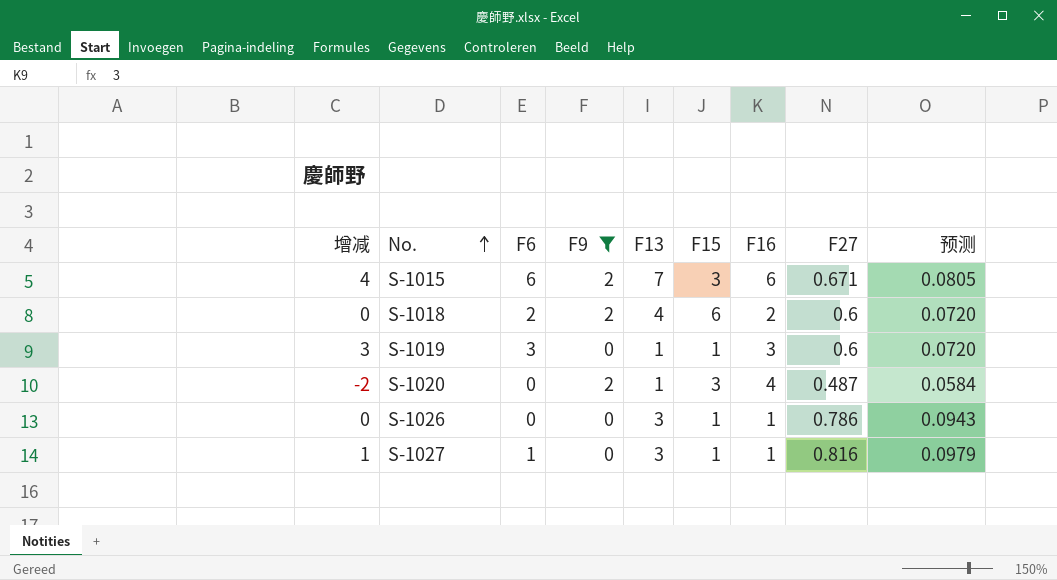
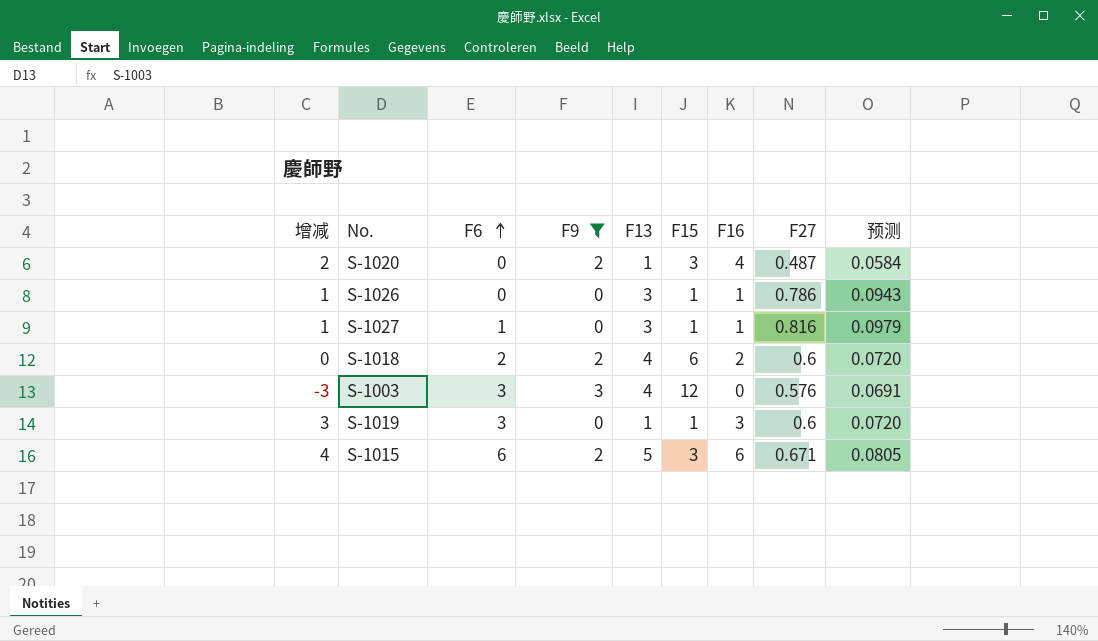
row order: No. ascending -> F6 ascending
column 增减 | formula: [F6] - [F9] -> [F16] - [F9]
row S-1003: none -> -3 | 3 | 3 | 4 | 12 | 0 | 0.576 | 0.0691
S-1015 | F13: 7 -> 5

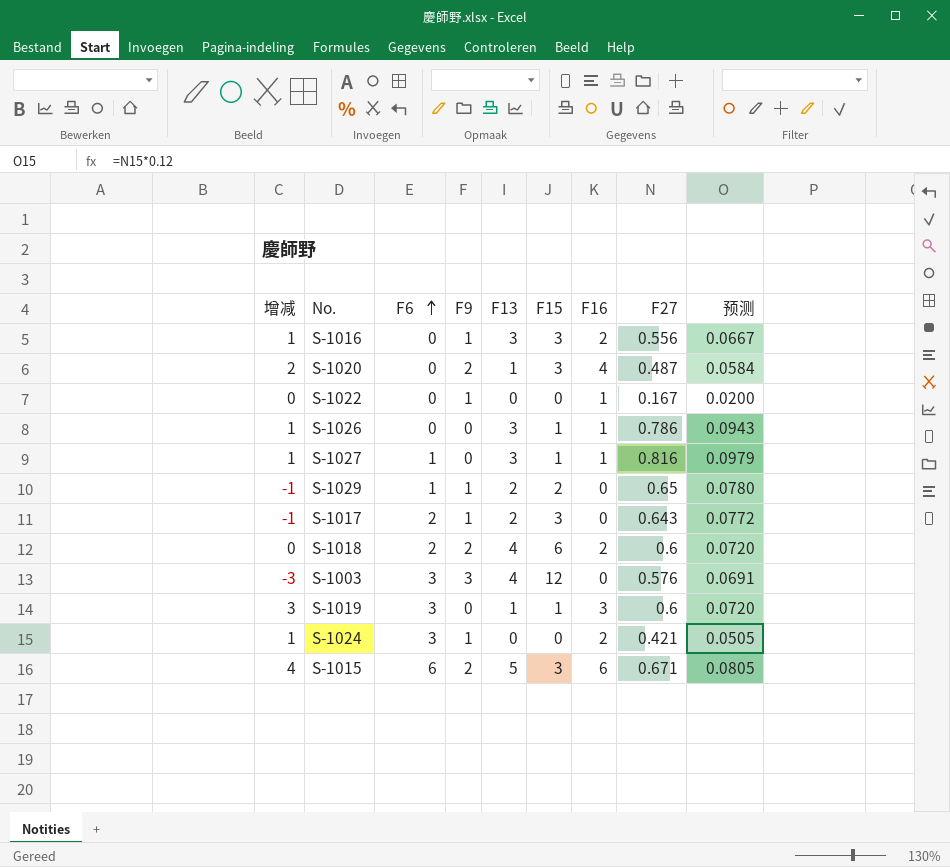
filter: F9 != 1 -> none

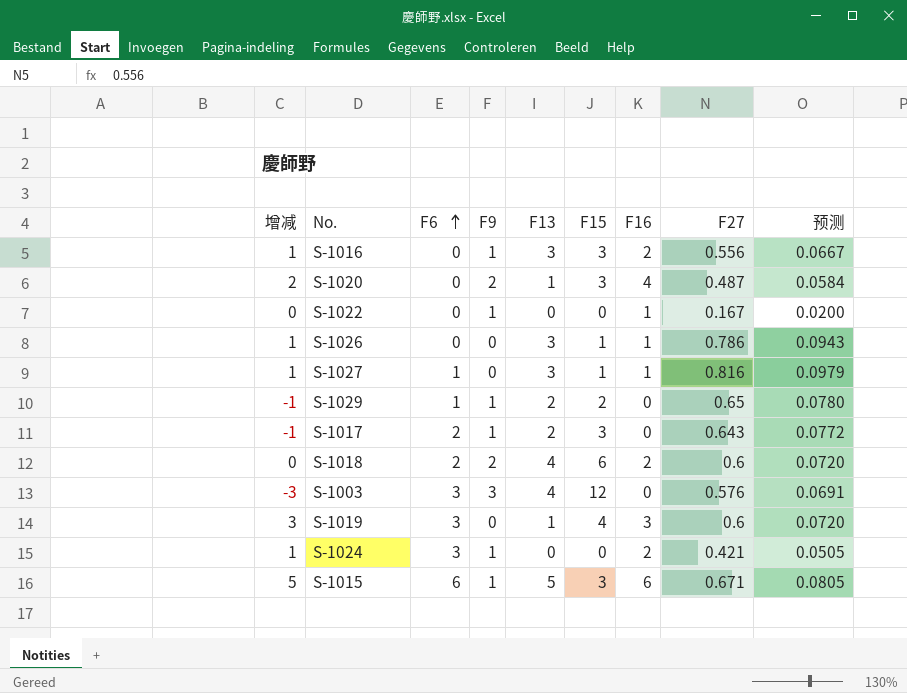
S-1019 | F15: 1 -> 4
S-1015 | 增减: 4 -> 5
S-1015 | F9: 2 -> 1

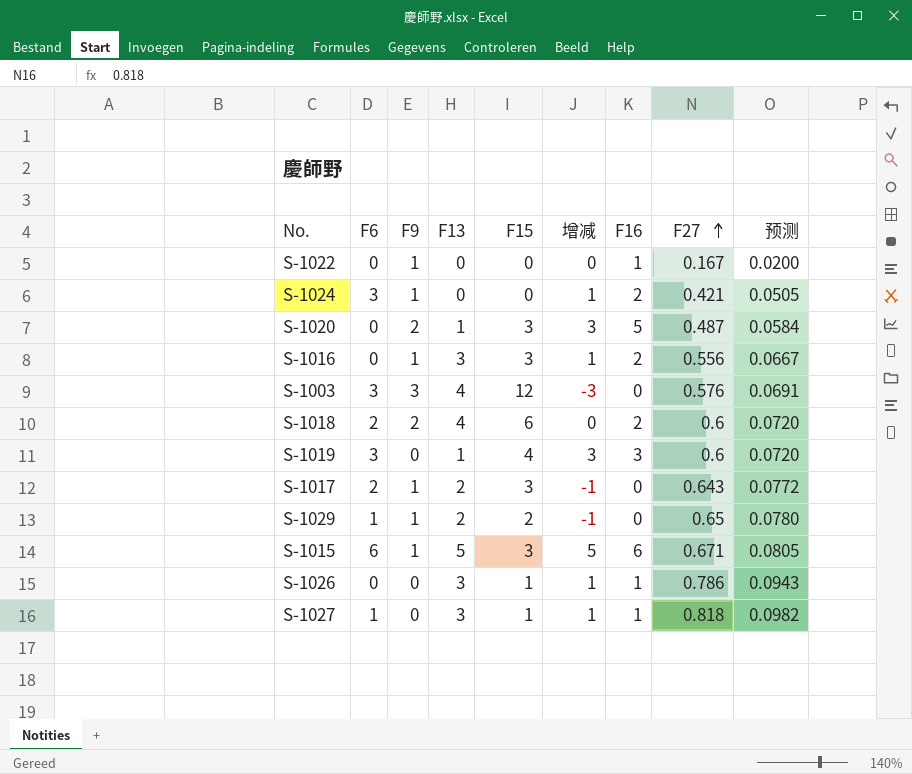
row order: F6 ascending -> F27 ascending
column 增减 | position: 1 -> 6
S-1020 | 增减: 2 -> 3
S-1020 | F16: 4 -> 5
S-1027 | F27: 0.816 -> 0.818
S-1027 | 预测: 0.0979 -> 0.0982

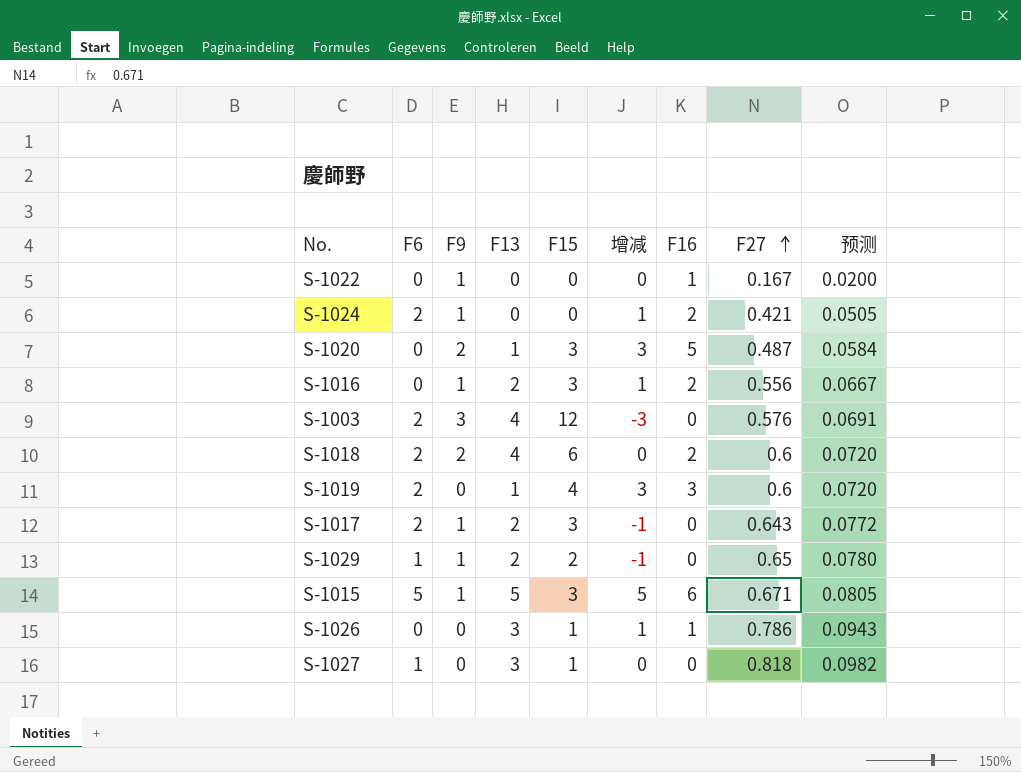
S-1024 | F6: 3 -> 2
S-1016 | F13: 3 -> 2
S-1003 | F6: 3 -> 2
S-1019 | F6: 3 -> 2
S-1015 | F6: 6 -> 5
S-1027 | 增减: 1 -> 0
S-1027 | F16: 1 -> 0

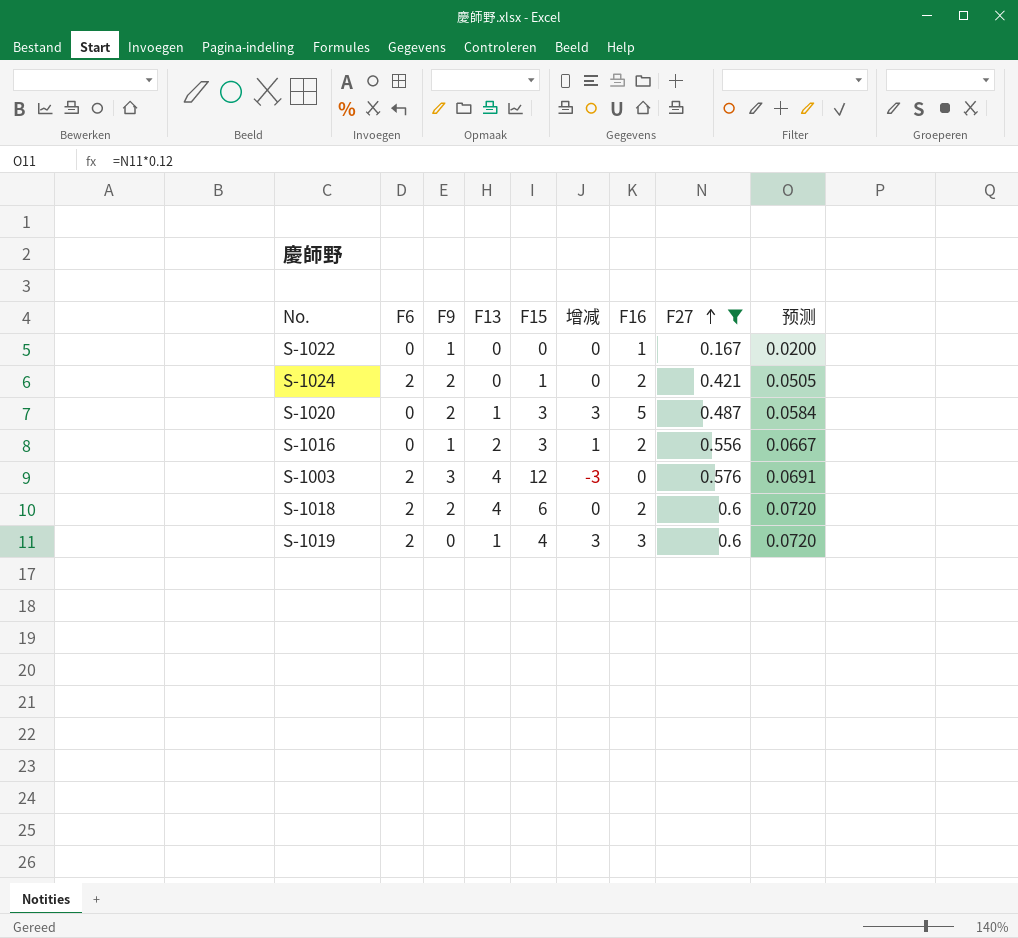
filter: none -> F27 <= 0.6
S-1024 | F9: 1 -> 2
S-1024 | F15: 0 -> 1
S-1024 | 增减: 1 -> 0

